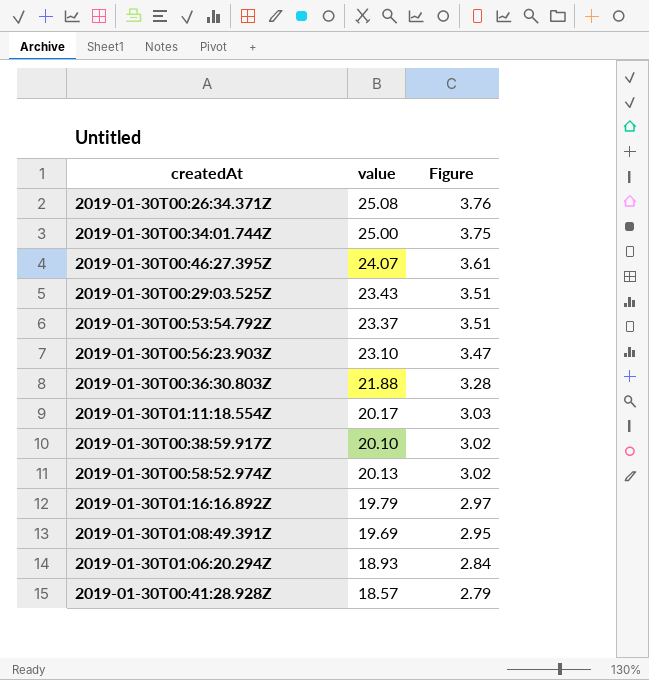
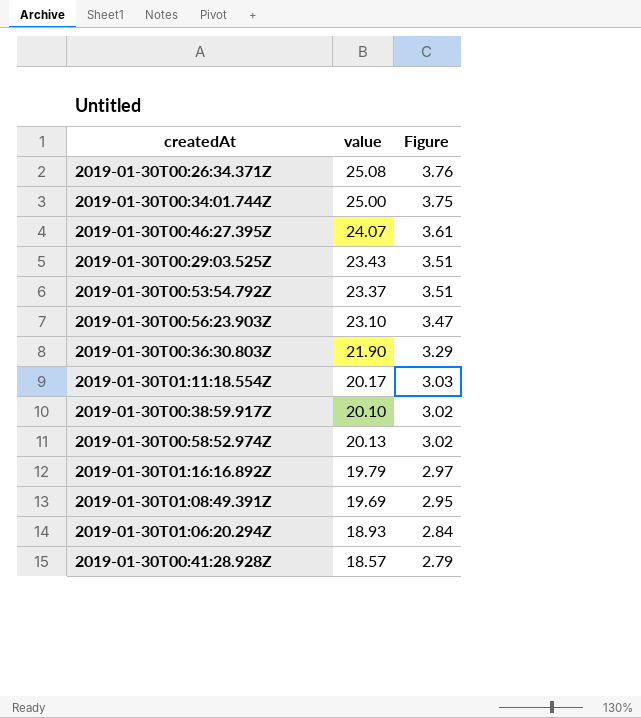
2019-01-30T00:36:30.803Z | value: 21.88 -> 21.90
2019-01-30T00:36:30.803Z | Figure: 3.28 -> 3.29

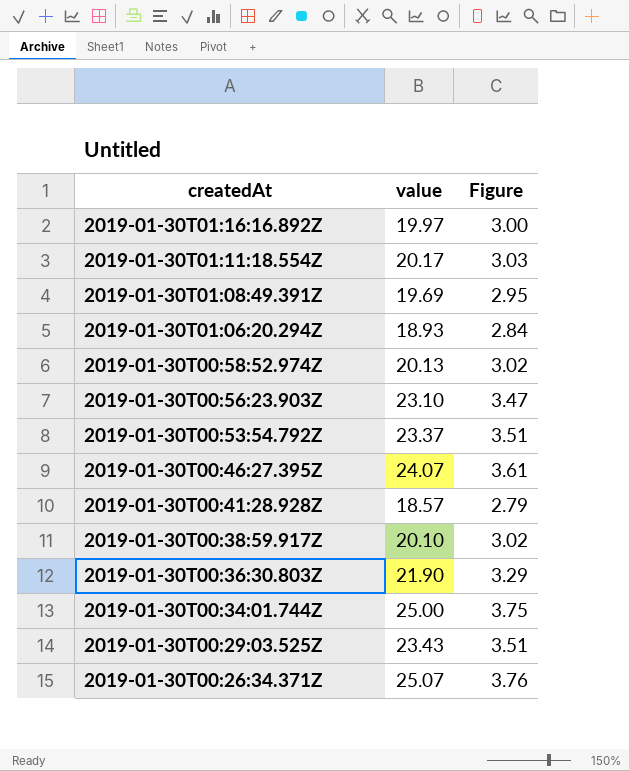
row order: Figure descending -> createdAt descending
2019-01-30T01:16:16.892Z | value: 19.79 -> 19.97
2019-01-30T01:16:16.892Z | Figure: 2.97 -> 3.00
2019-01-30T00:26:34.371Z | value: 25.08 -> 25.07

